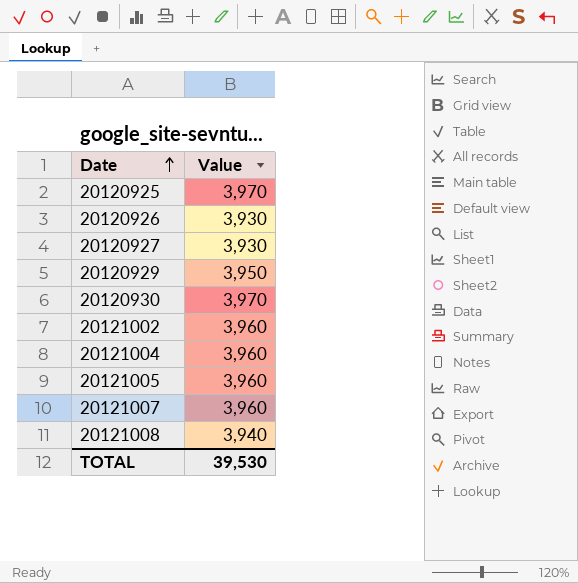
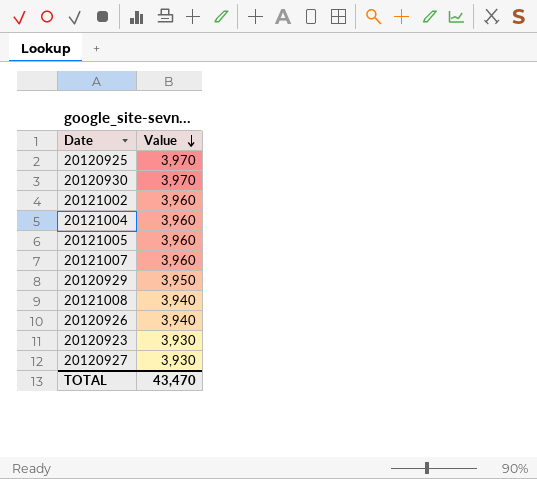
row order: Date ascending -> Value descending
20120926 | Value: 3,930 -> 3,940
row 20120923: none -> 3,930
TOTAL | Value: 39,530 -> 43,470

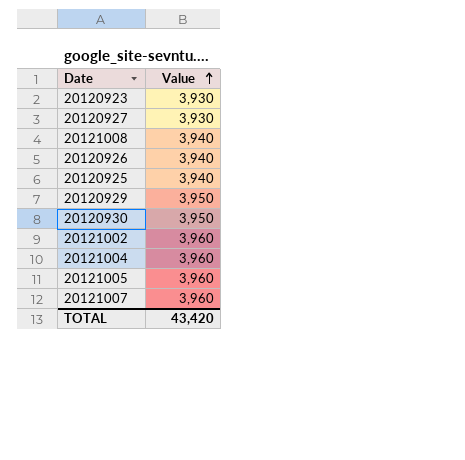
row order: Value descending -> Value ascending
20120925 | Value: 3,970 -> 3,940
20120930 | Value: 3,970 -> 3,950
TOTAL | Value: 43,470 -> 43,420

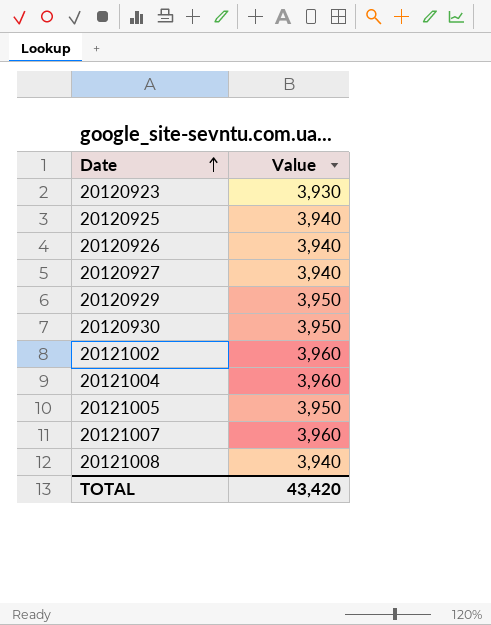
row order: Value ascending -> Date ascending
20120927 | Value: 3,930 -> 3,940
20121005 | Value: 3,960 -> 3,950

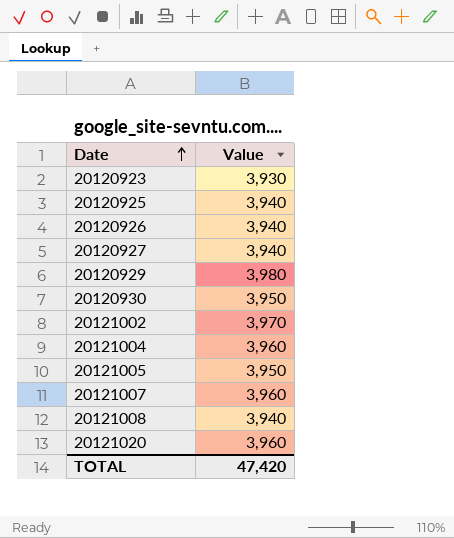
20120929 | Value: 3,950 -> 3,980
20121002 | Value: 3,960 -> 3,970
row 20121020: none -> 3,960
TOTAL | Value: 43,420 -> 47,420

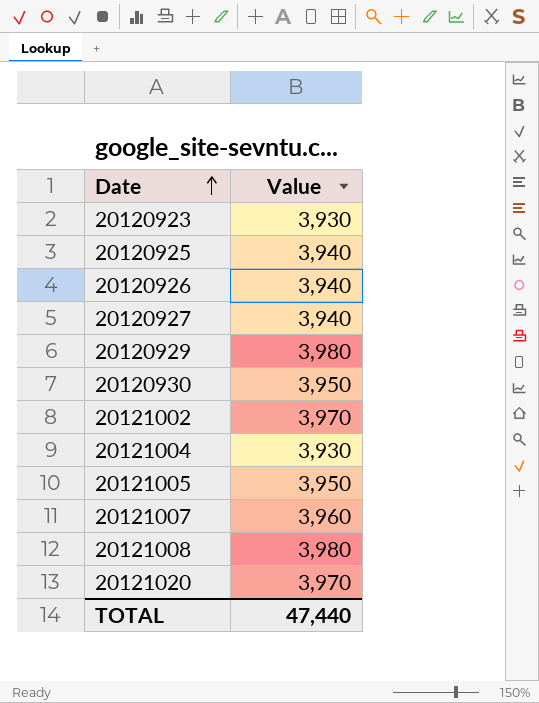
20121004 | Value: 3,960 -> 3,930
20121008 | Value: 3,940 -> 3,980
20121020 | Value: 3,960 -> 3,970
TOTAL | Value: 47,420 -> 47,440

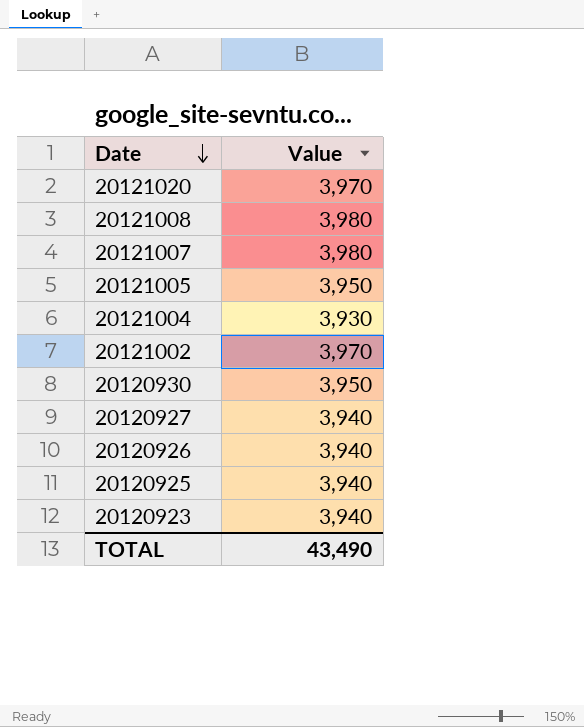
row order: Date ascending -> Date descending
row 20120929: 3,980 -> none
20121007 | Value: 3,960 -> 3,980
20120923 | Value: 3,930 -> 3,940
TOTAL | Value: 47,440 -> 43,490

